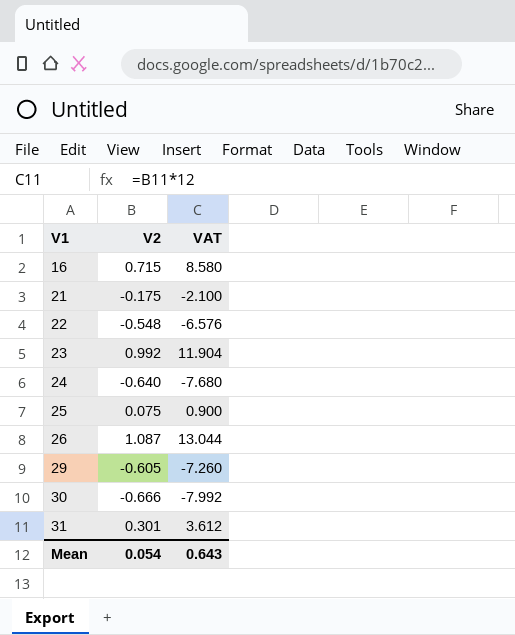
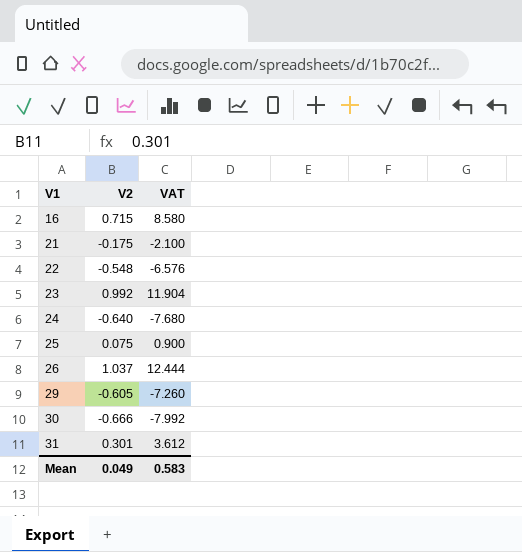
26 | V2: 1.087 -> 1.037
26 | VAT: 13.044 -> 12.444
Mean | V2: 0.054 -> 0.049
Mean | VAT: 0.643 -> 0.583

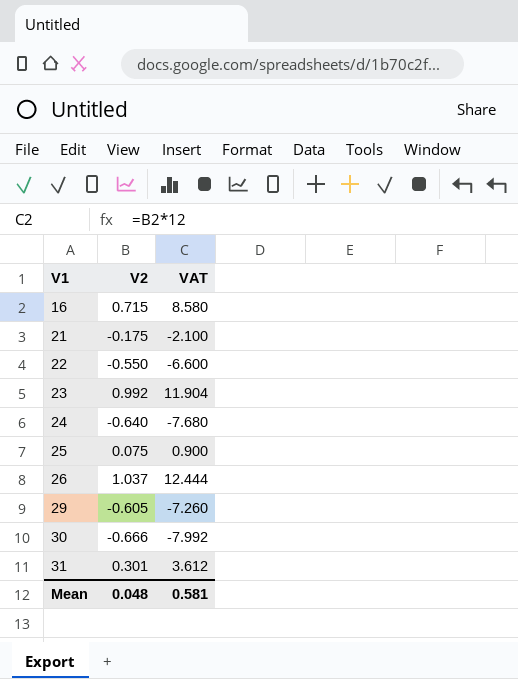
22 | V2: -0.548 -> -0.550
22 | VAT: -6.576 -> -6.600
Mean | V2: 0.049 -> 0.048
Mean | VAT: 0.583 -> 0.581

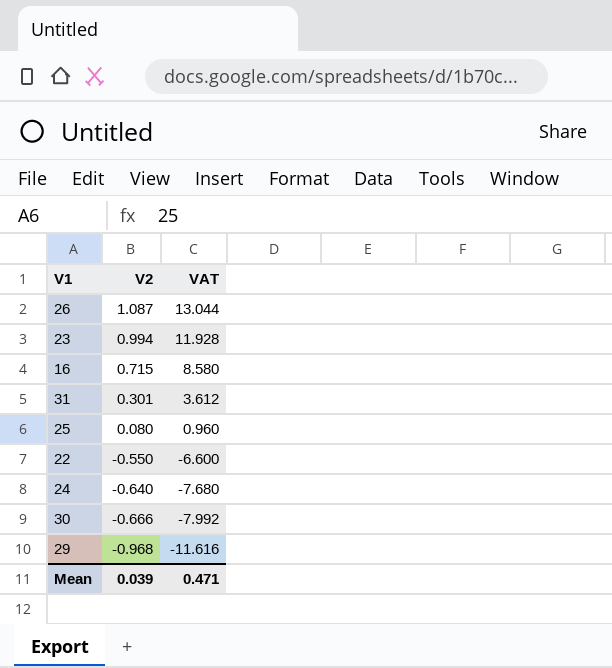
row order: V1 ascending -> V2 descending
row 21: -0.175 | -2.100 -> none
26 | V2: 1.037 -> 1.087
26 | VAT: 12.444 -> 13.044
23 | V2: 0.992 -> 0.994
23 | VAT: 11.904 -> 11.928
25 | V2: 0.075 -> 0.080
25 | VAT: 0.900 -> 0.960
29 | V2: -0.605 -> -0.968
29 | VAT: -7.260 -> -11.616
Mean | V2: 0.048 -> 0.039
Mean | VAT: 0.581 -> 0.471

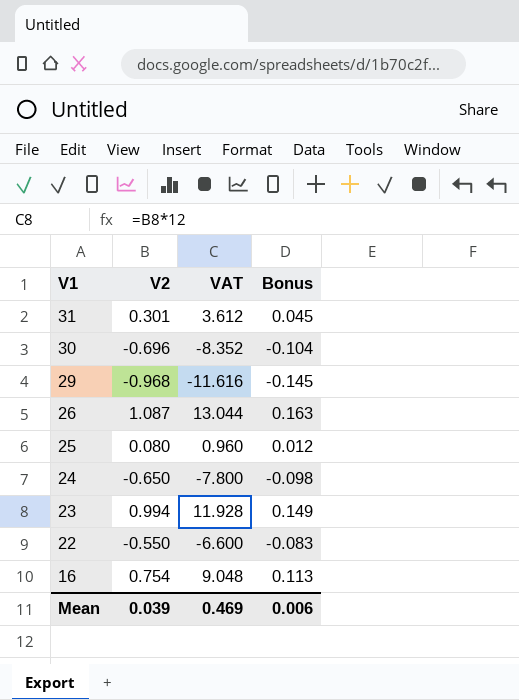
row order: V2 descending -> V1 descending
column Bonus | formula: none -> [V2] * 0.15
30 | V2: -0.666 -> -0.696
30 | VAT: -7.992 -> -8.352
24 | V2: -0.640 -> -0.650
24 | VAT: -7.680 -> -7.800
16 | V2: 0.715 -> 0.754
16 | VAT: 8.580 -> 9.048
Mean | VAT: 0.471 -> 0.469

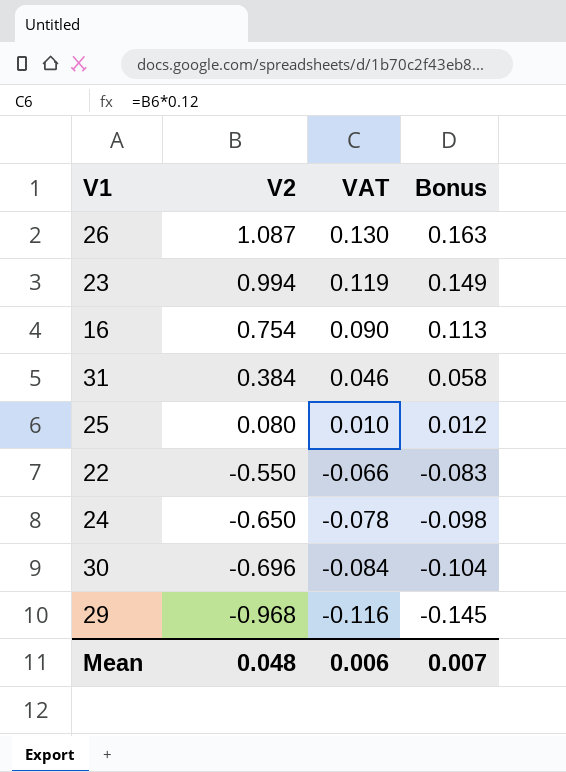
row order: V1 descending -> V2 descending
column VAT | formula: [V2] * 12 -> [V2] * 0.12
31 | V2: 0.301 -> 0.384
31 | Bonus: 0.045 -> 0.058
Mean | V2: 0.039 -> 0.048
Mean | VAT: 0.469 -> 0.006
Mean | Bonus: 0.006 -> 0.007

